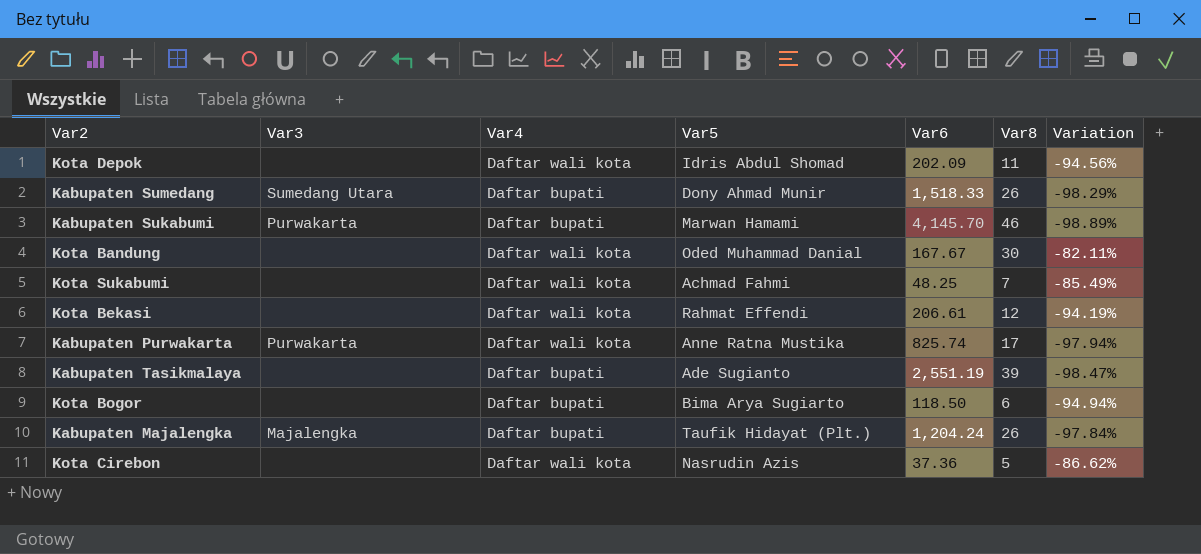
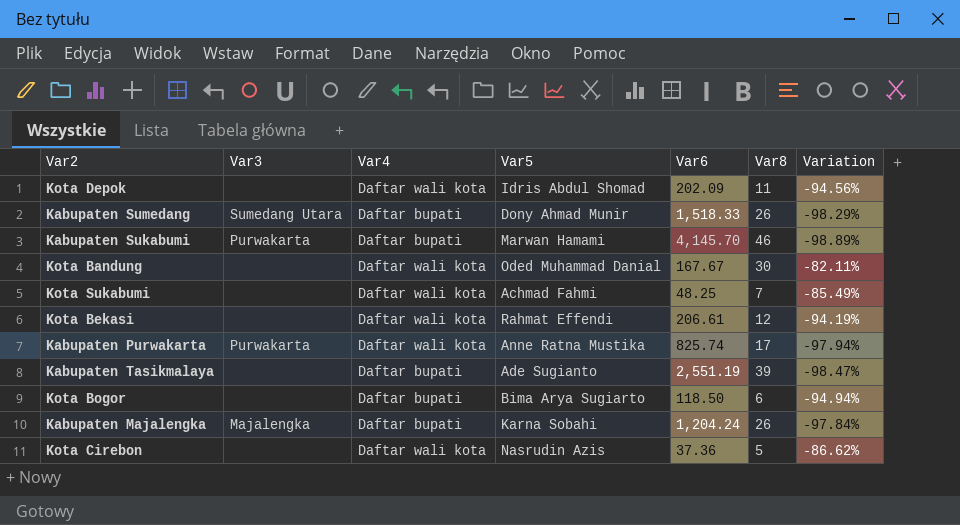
Kabupaten Majalengka | Var5: Taufik Hidayat (Plt.) -> Karna Sobahi

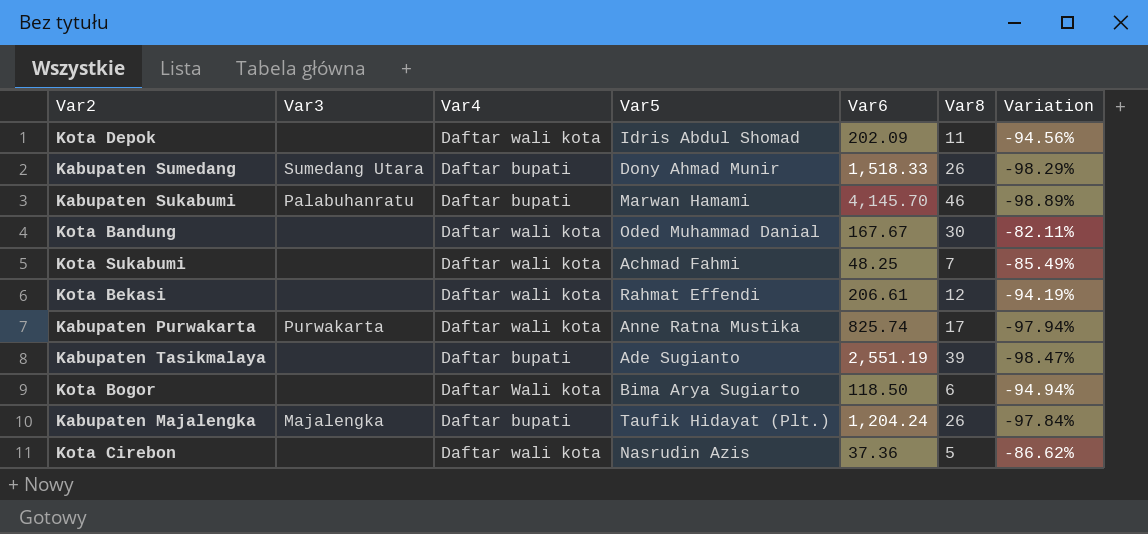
Kabupaten Sukabumi | Var3: Purwakarta -> Palabuhanratu
Kota Bogor | Var4: Daftar bupati -> Daftar Wali kota
Kabupaten Majalengka | Var5: Karna Sobahi -> Taufik Hidayat (Plt.)

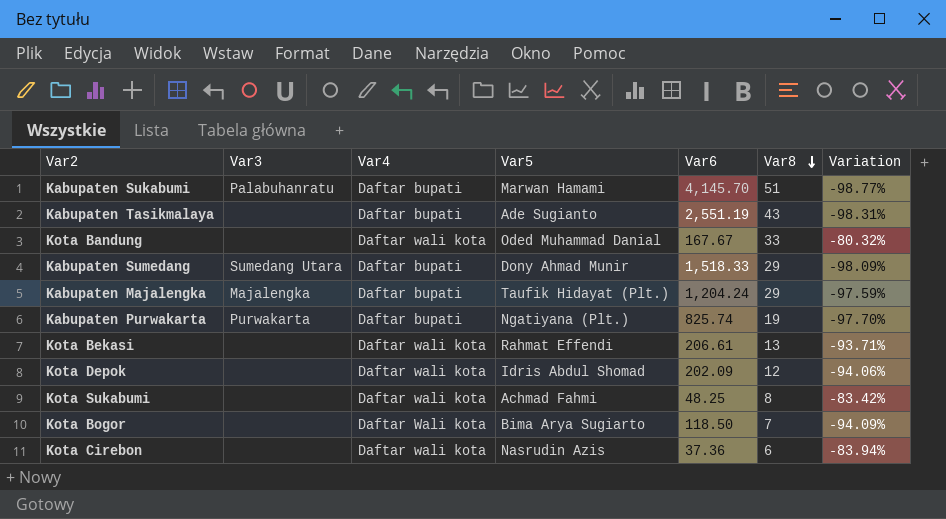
row order: none -> Var8 descending
Kabupaten Sukabumi | Var8: 46 -> 51
Kabupaten Sukabumi | Variation: -98.89% -> -98.77%
Kabupaten Tasikmalaya | Var8: 39 -> 43
Kabupaten Tasikmalaya | Variation: -98.47% -> -98.31%
Kota Bandung | Var8: 30 -> 33
Kota Bandung | Variation: -82.11% -> -80.32%
Kabupaten Sumedang | Var8: 26 -> 29
Kabupaten Sumedang | Variation: -98.29% -> -98.09%
Kabupaten Majalengka | Var8: 26 -> 29
Kabupaten Majalengka | Variation: -97.84% -> -97.59%
Kabupaten Purwakarta | Var4: Daftar wali kota -> Daftar bupati
Kabupaten Purwakarta | Var5: Anne Ratna Mustika -> Ngatiyana (Plt.)
Kabupaten Purwakarta | Var8: 17 -> 19
Kabupaten Purwakarta | Variation: -97.94% -> -97.70%
Kota Bekasi | Var8: 12 -> 13
Kota Bekasi | Variation: -94.19% -> -93.71%
Kota Depok | Var8: 11 -> 12
Kota Depok | Variation: -94.56% -> -94.06%
Kota Sukabumi | Var8: 7 -> 8
Kota Sukabumi | Variation: -85.49% -> -83.42%
Kota Bogor | Var8: 6 -> 7
Kota Bogor | Variation: -94.94% -> -94.09%
Kota Cirebon | Var8: 5 -> 6
Kota Cirebon | Variation: -86.62% -> -83.94%

